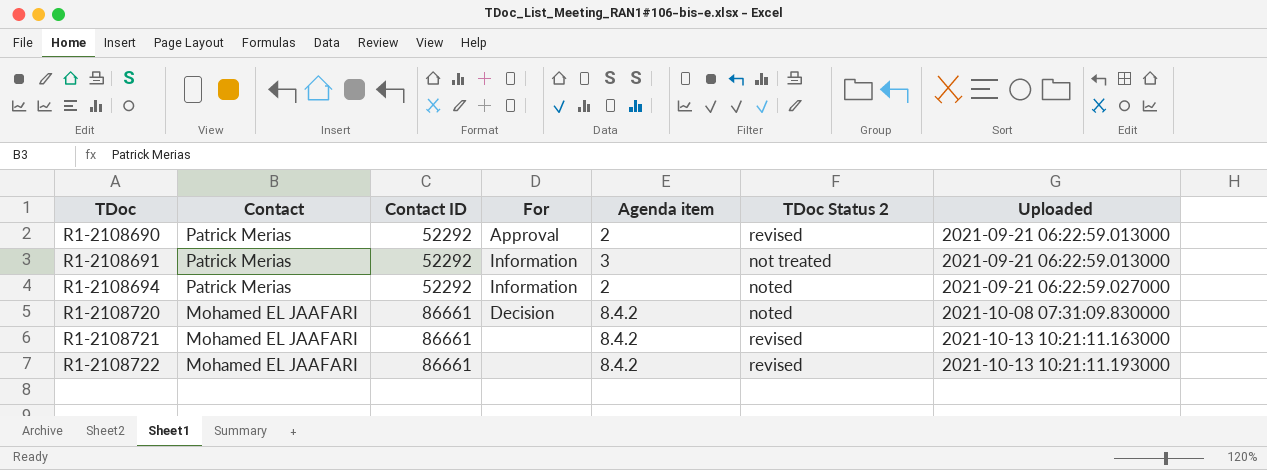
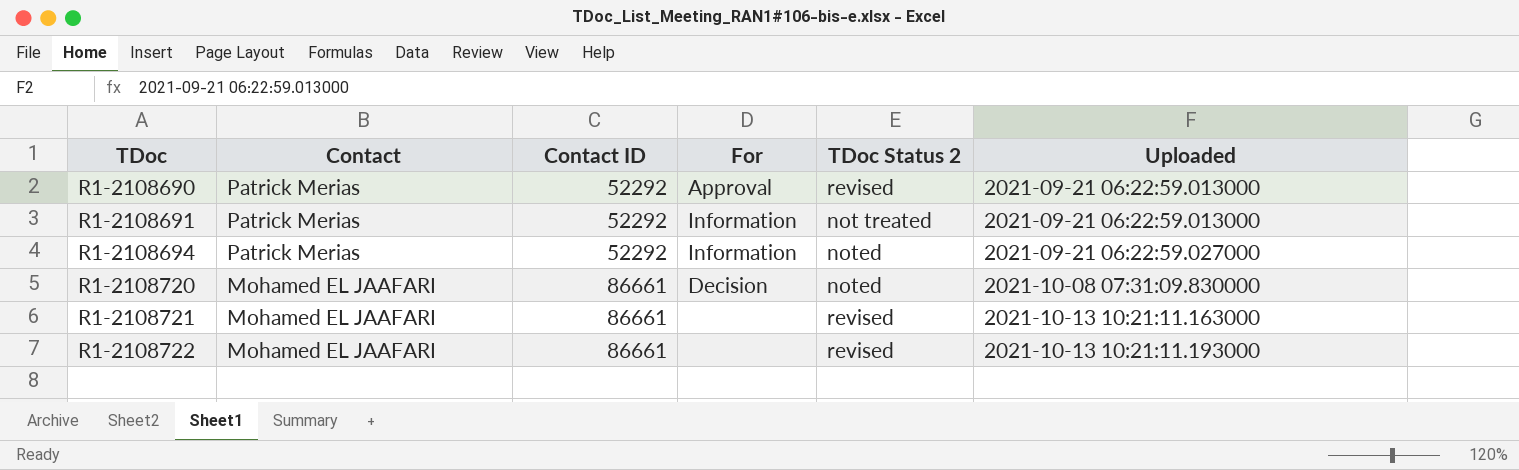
column Agenda item | position: 5 -> none

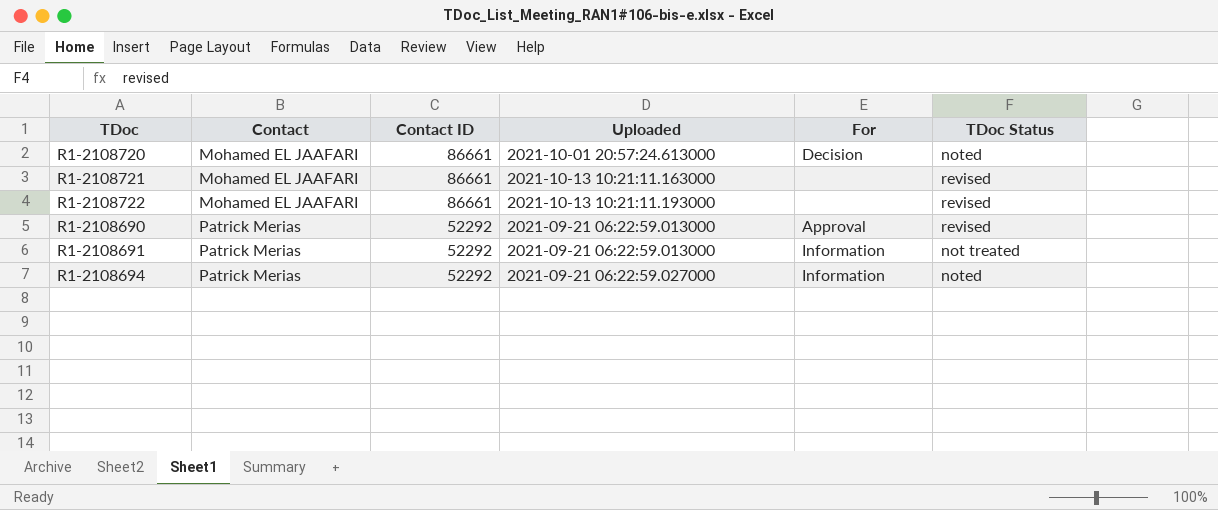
row order: TDoc ascending -> Contact ascending
column Uploaded | position: 6 -> 4
column name: TDoc Status 2 -> TDoc Status
R1-2108720 | Uploaded: 2021-10-08 07:31:09.830000 -> 2021-10-01 20:57:24.613000

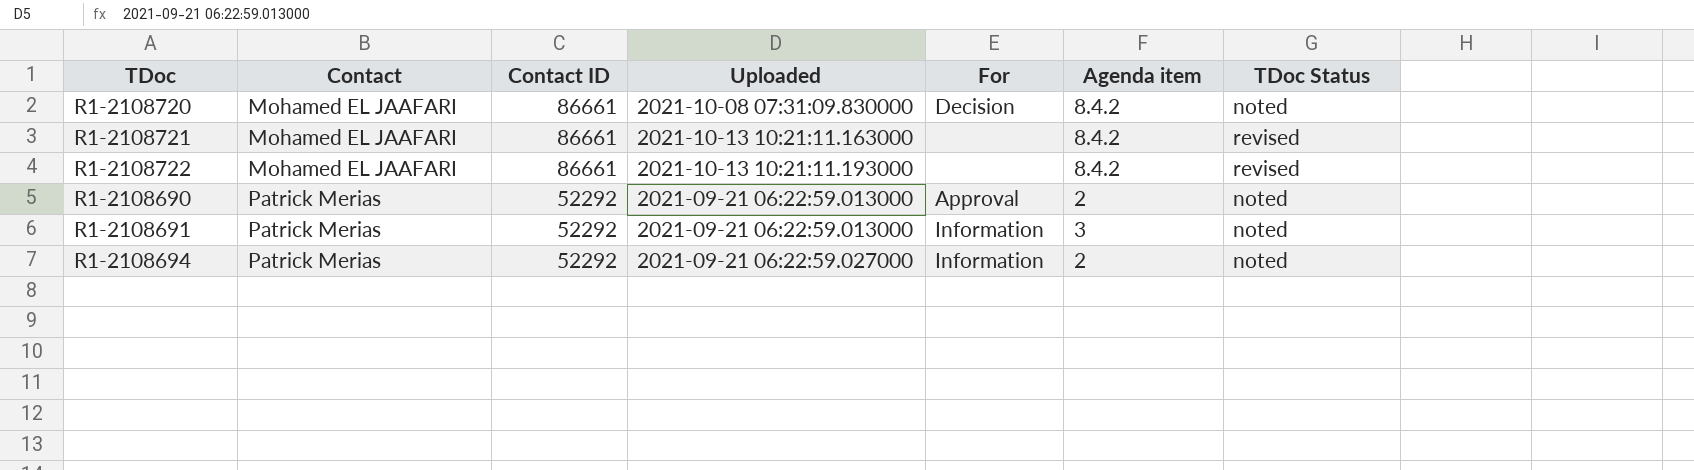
column Agenda item | position: none -> 6
R1-2108720 | Uploaded: 2021-10-01 20:57:24.613000 -> 2021-10-08 07:31:09.830000
R1-2108690 | TDoc Status: revised -> noted
R1-2108691 | TDoc Status: not treated -> noted

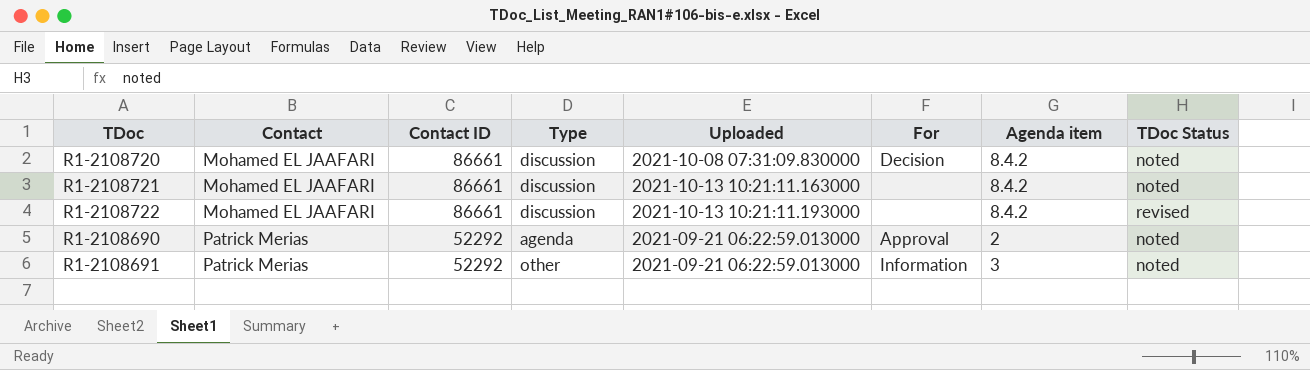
column Type | position: none -> 4
row R1-2108694: Patrick Merias | 52292 | 2021-09-21 06:22:59.027000 | Information | 2 | noted -> none
R1-2108721 | TDoc Status: revised -> noted

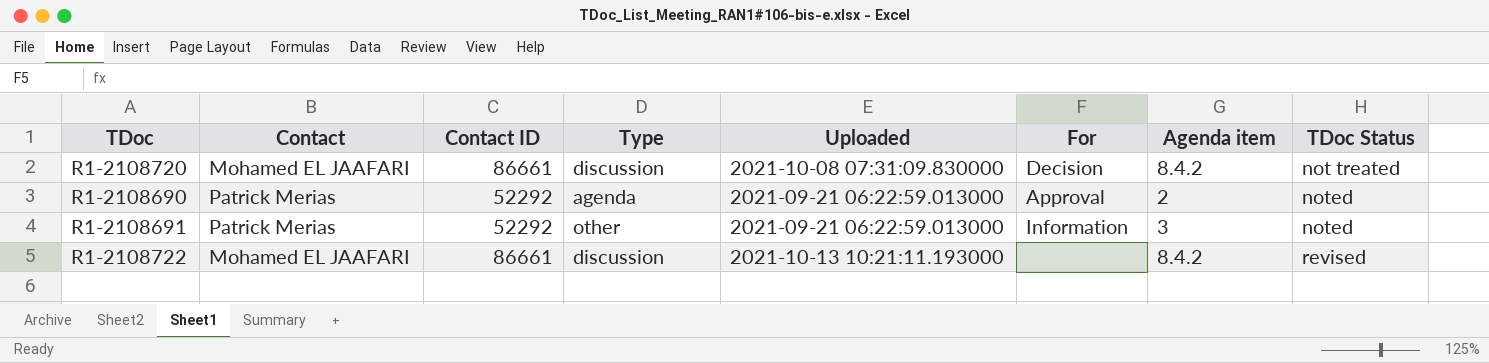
row order: Contact ascending -> TDoc Status ascending
row R1-2108721: Mohamed EL JAAFARI | 86661 | discussion | 2021-10-13 10:21:11.163000 | none | 8.4.2 | noted -> none
R1-2108720 | TDoc Status: noted -> not treated

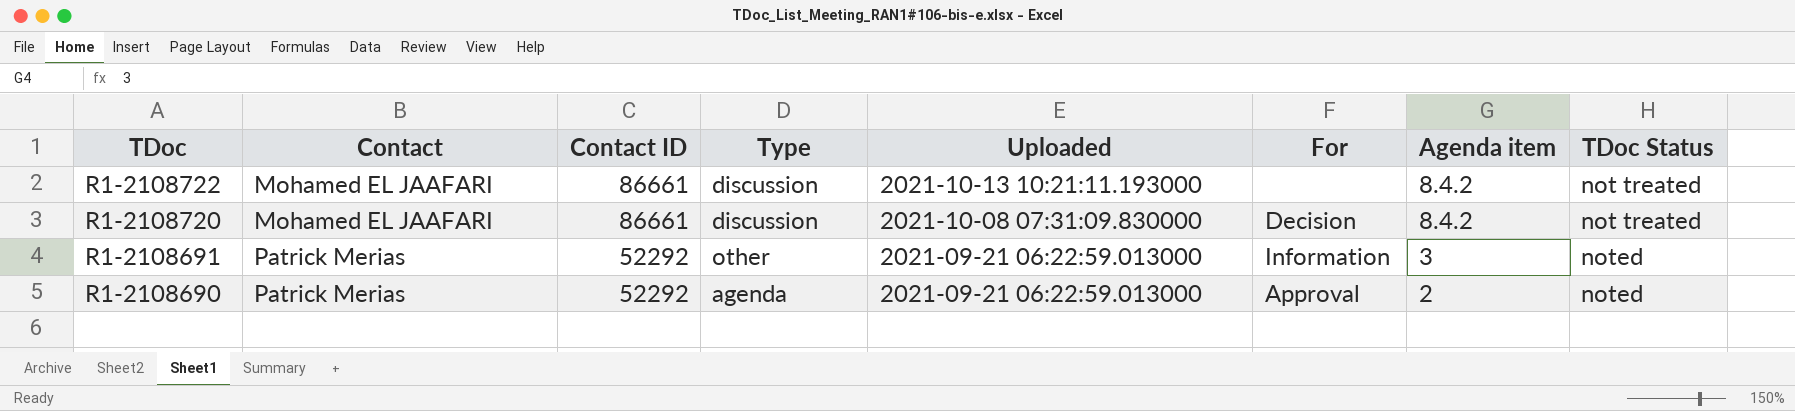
row order: TDoc Status ascending -> TDoc descending
R1-2108722 | TDoc Status: revised -> not treated

